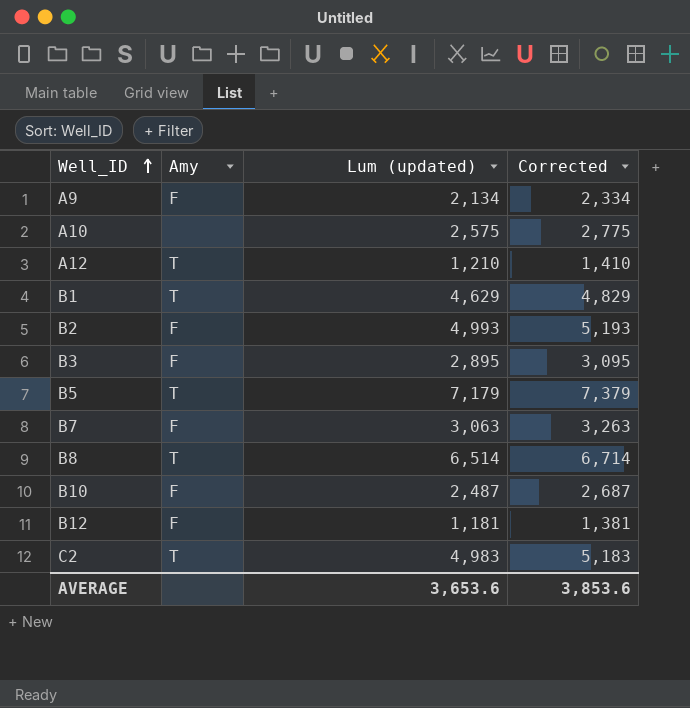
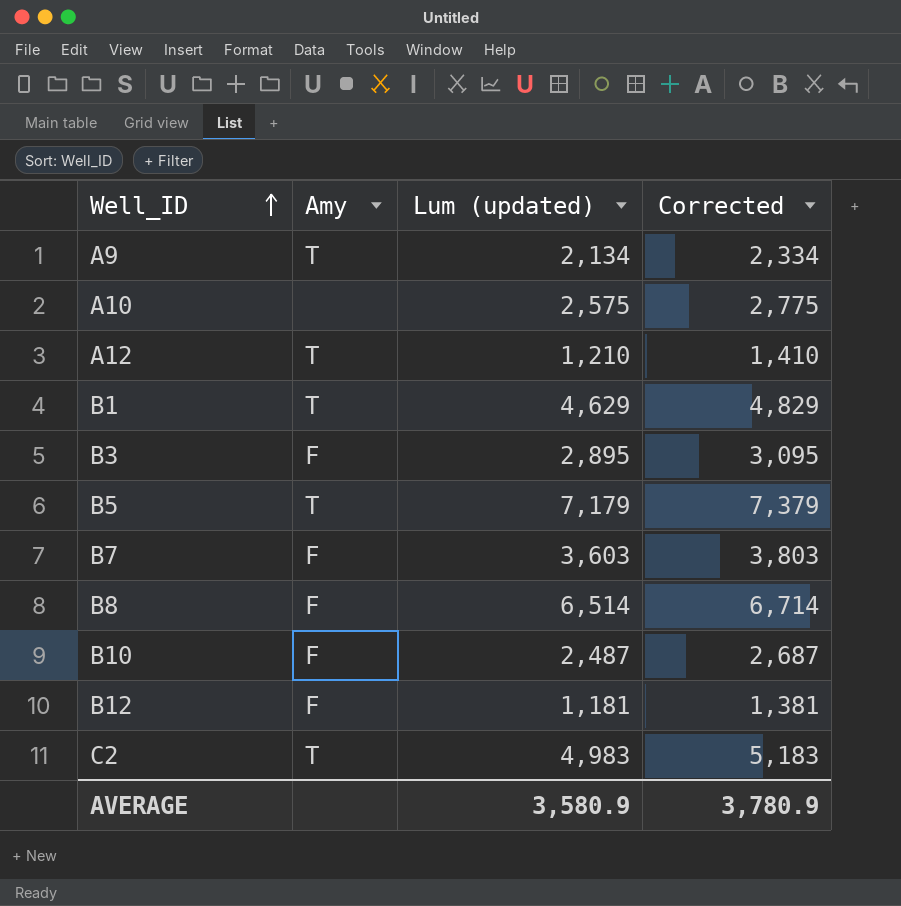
row B2: F | 4,993 | 5,193 -> none
A9 | Amy: F -> T
B7 | Lum (updated): 3,063 -> 3,603
B7 | Corrected: 3,263 -> 3,803
B8 | Amy: T -> F
AVERAGE | Lum (updated): 3,653.6 -> 3,580.9
AVERAGE | Corrected: 3,853.6 -> 3,780.9

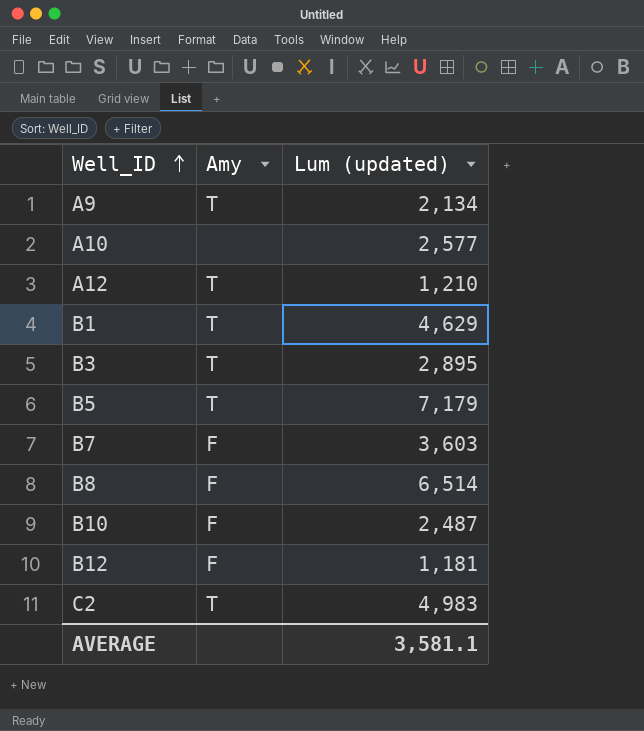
column Corrected | formula: [Lum (updated)] + 200 -> none
A10 | Lum (updated): 2,575 -> 2,577
B3 | Amy: F -> T
AVERAGE | Lum (updated): 3,580.9 -> 3,581.1

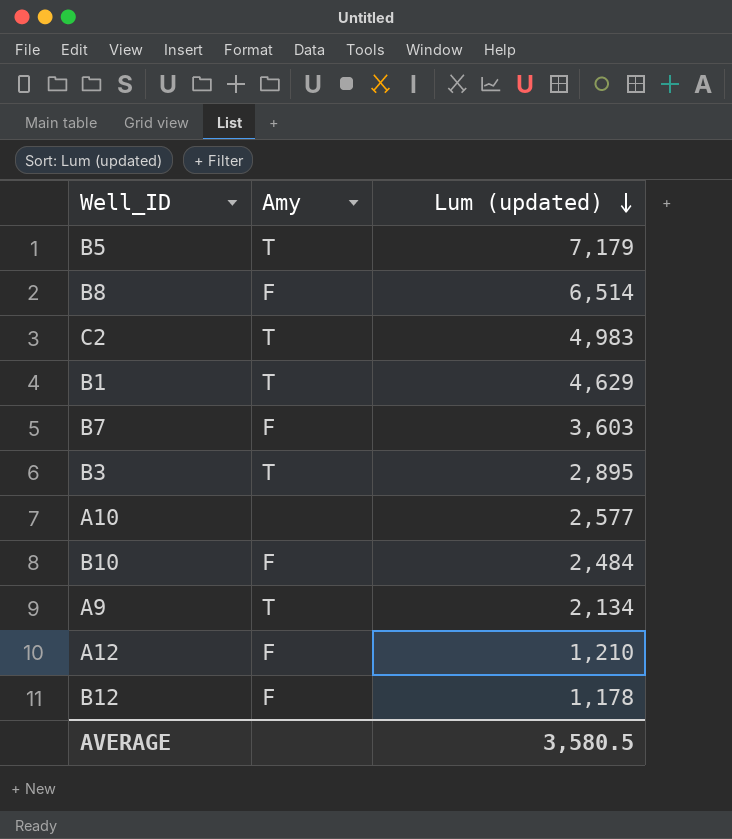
row order: Well_ID ascending -> Lum (updated) descending
B10 | Lum (updated): 2,487 -> 2,484
A12 | Amy: T -> F
B12 | Lum (updated): 1,181 -> 1,178
AVERAGE | Lum (updated): 3,581.1 -> 3,580.5

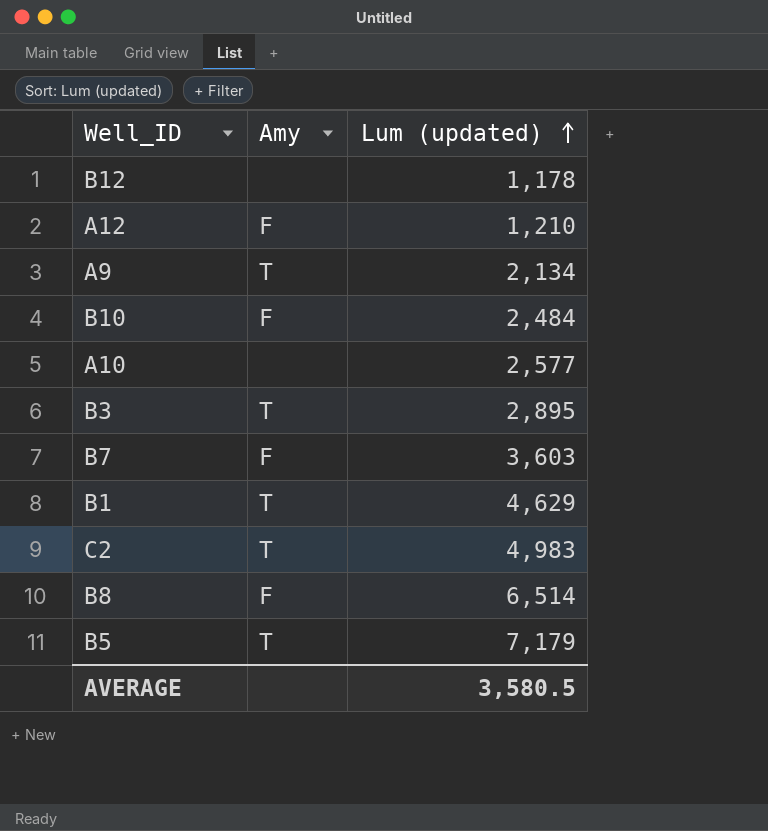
row order: Lum (updated) descending -> Lum (updated) ascending
B12 | Amy: F -> none

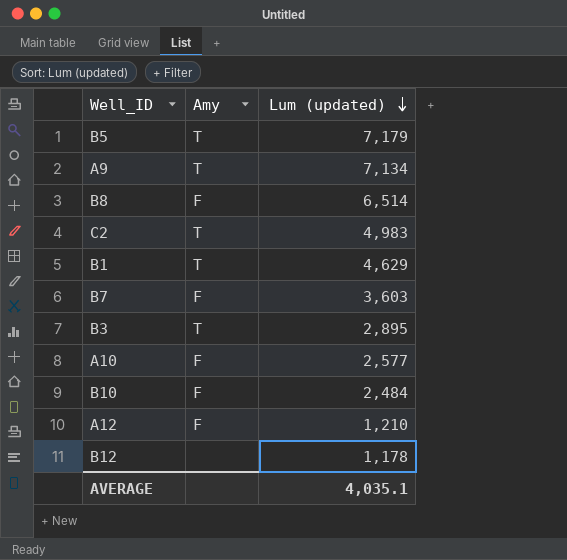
row order: Lum (updated) ascending -> Lum (updated) descending
A9 | Lum (updated): 2,134 -> 7,134
A10 | Amy: none -> F
AVERAGE | Lum (updated): 3,580.5 -> 4,035.1

